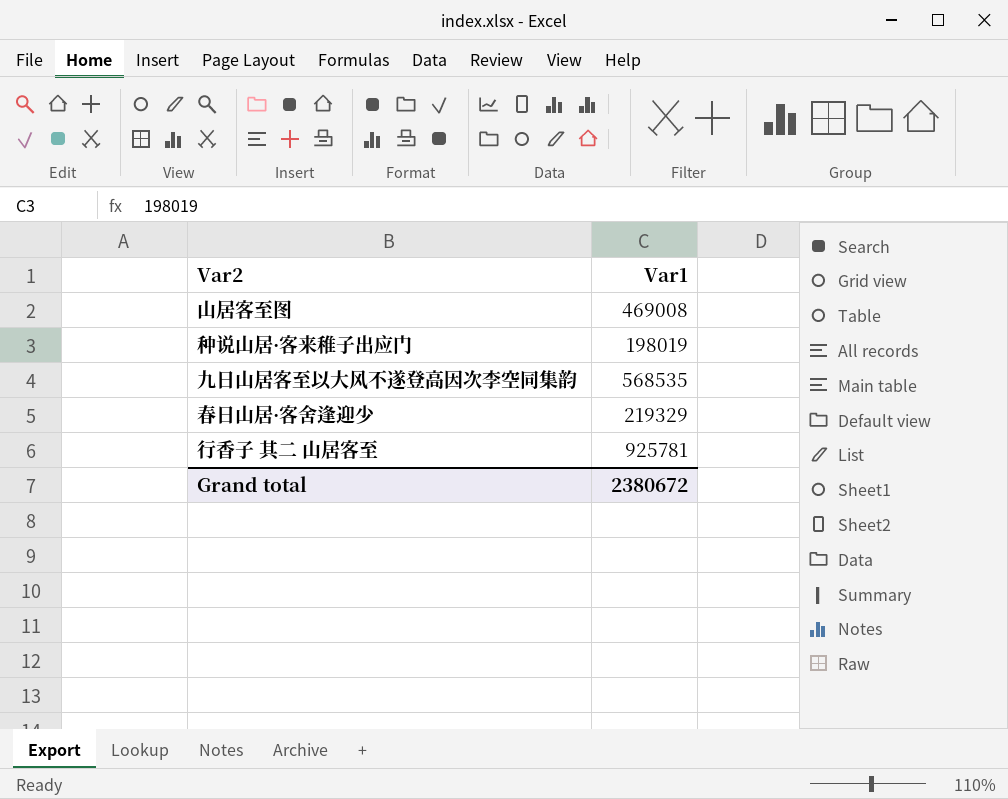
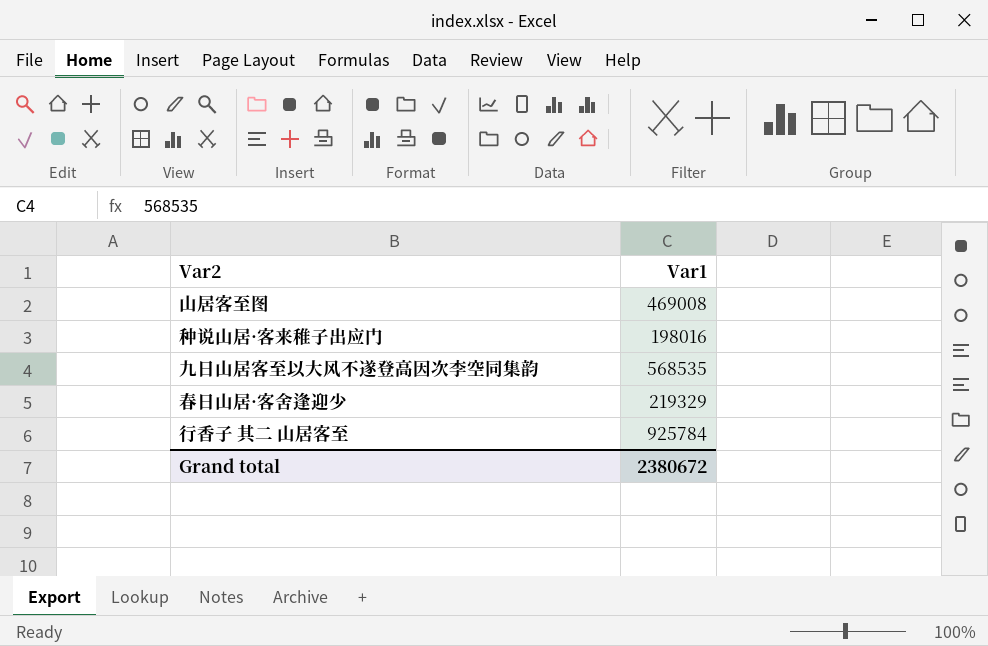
种说山居·客来稚子出应门 | Var1: 198019 -> 198016
行香子 其二 山居客至 | Var1: 925781 -> 925784

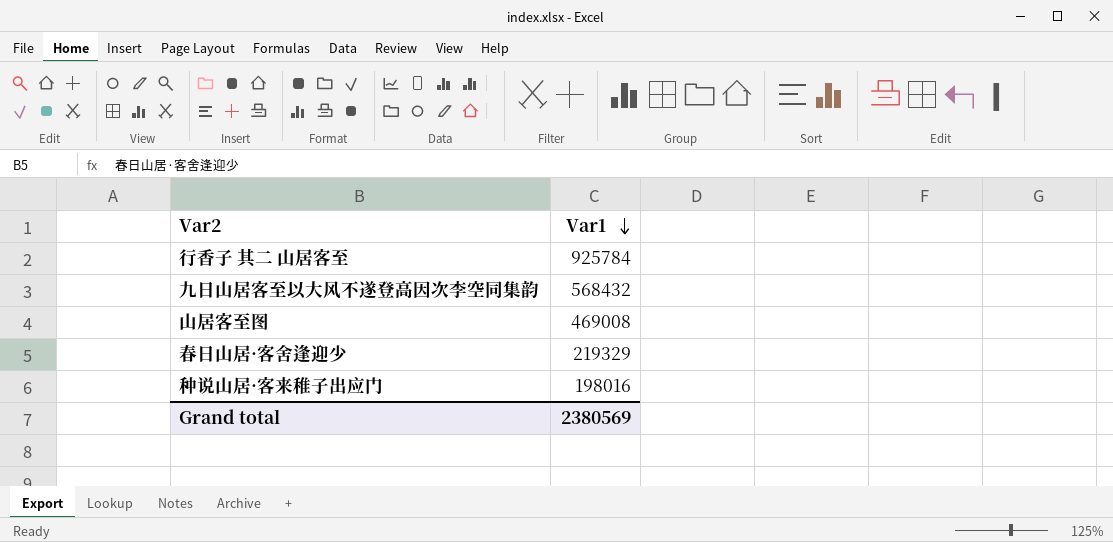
row order: none -> Var1 descending
九日山居客至以大风不遂登高因次李空同集韵 | Var1: 568535 -> 568432
Grand total | Var1: 2380672 -> 2380569

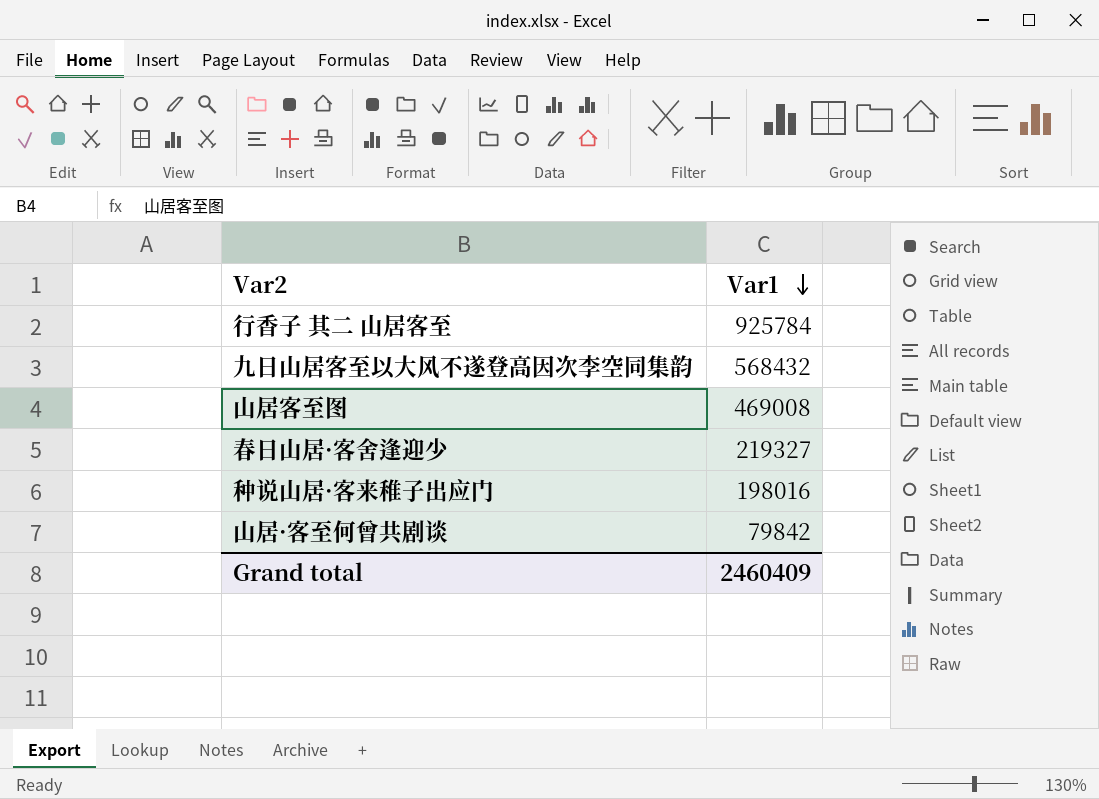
春日山居·客舍逢迎少 | Var1: 219329 -> 219327
row 山居·客至何曾共剧谈: none -> 79842
Grand total | Var1: 2380569 -> 2460409

